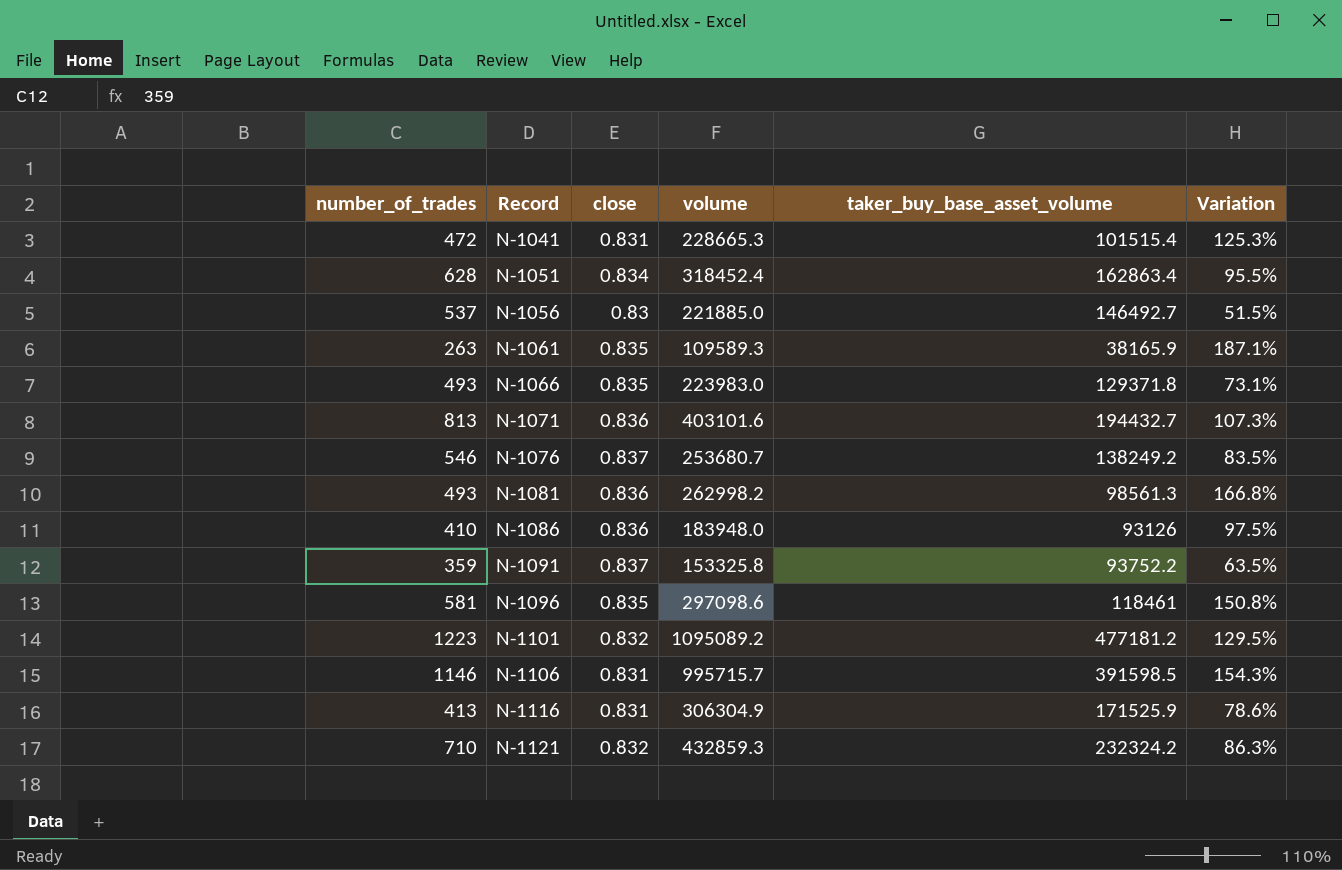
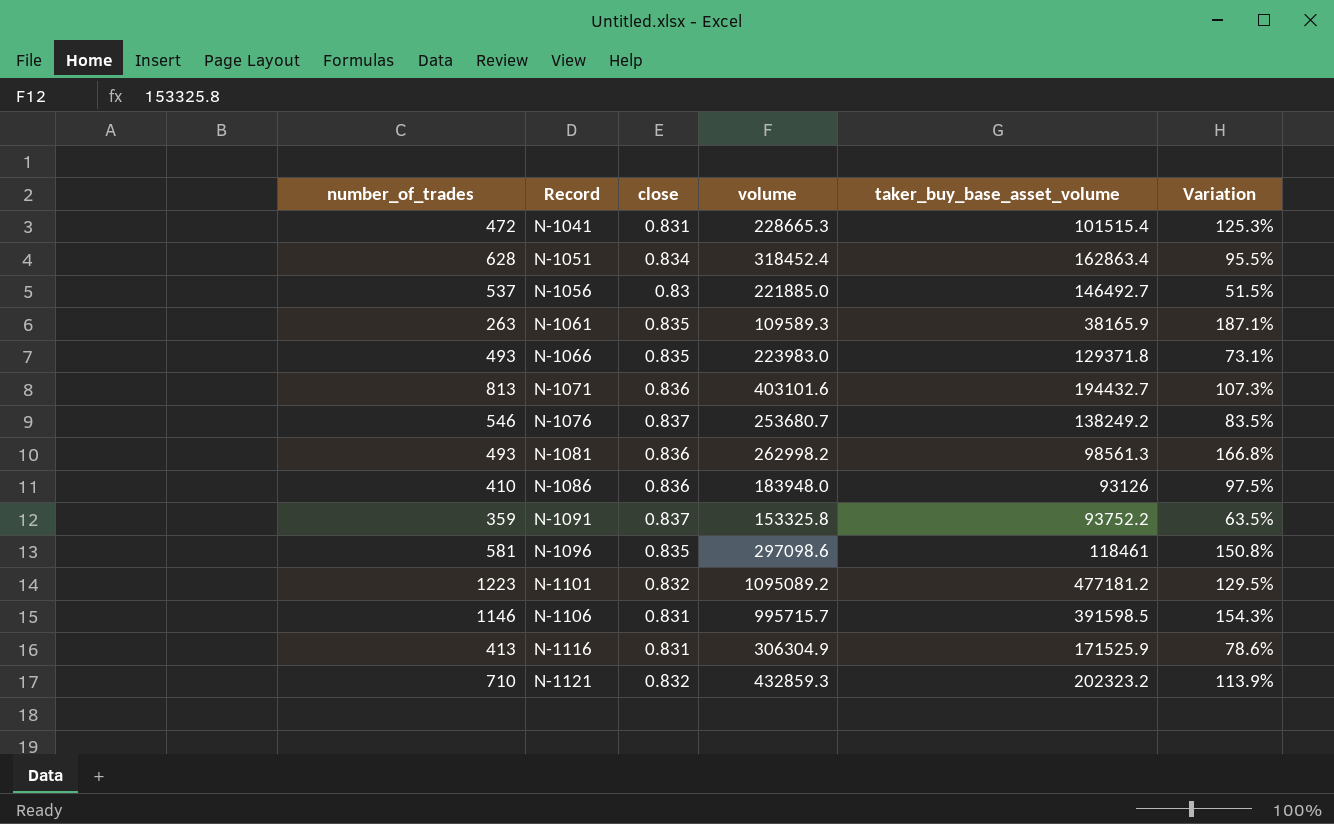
N-1121 | taker_buy_base_asset_volume: 232324.2 -> 202323.2
N-1121 | Variation: 86.3% -> 113.9%

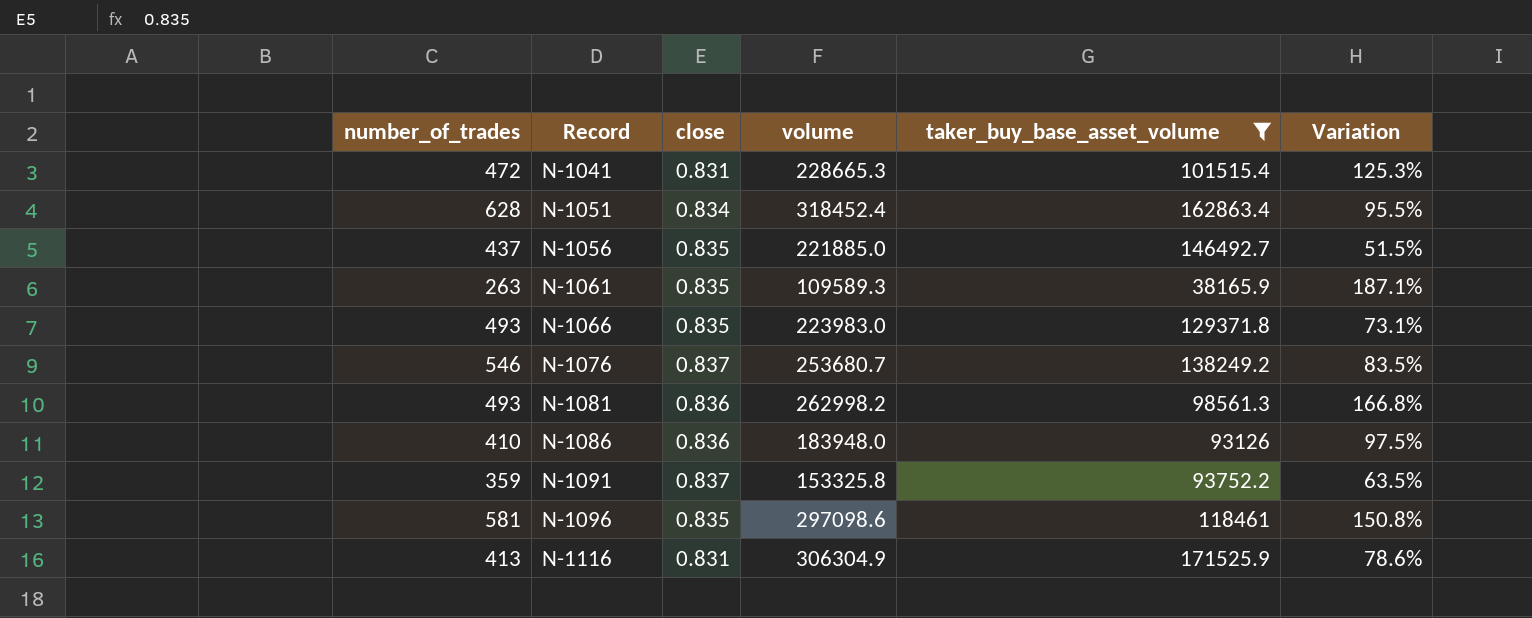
filter: none -> taker_buy_base_asset_volume <= 171525.9
N-1056 | number_of_trades: 537 -> 437
N-1056 | close: 0.83 -> 0.835

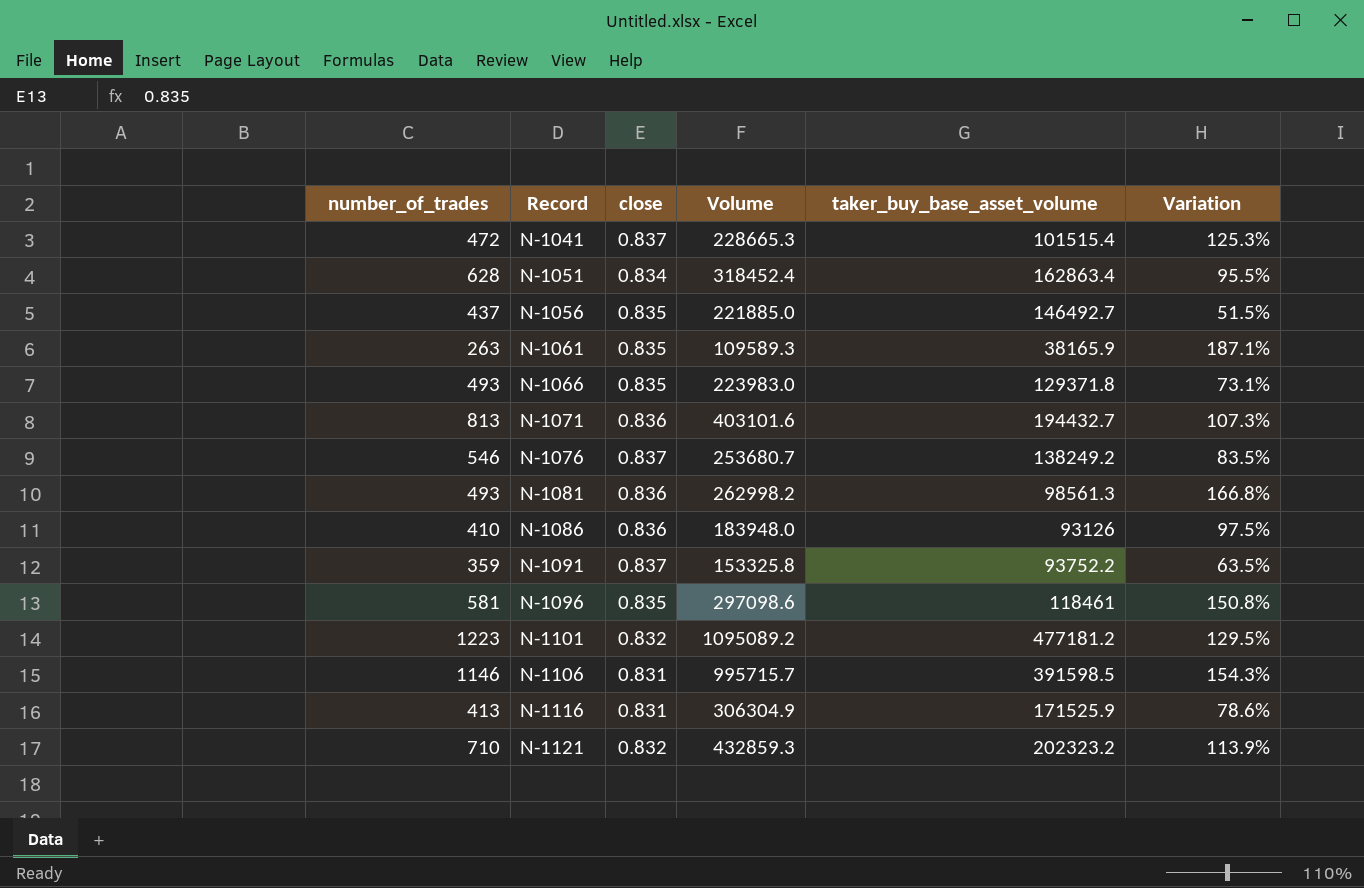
filter: taker_buy_base_asset_volume <= 171525.9 -> none
column name: volume -> Volume
N-1041 | close: 0.831 -> 0.837

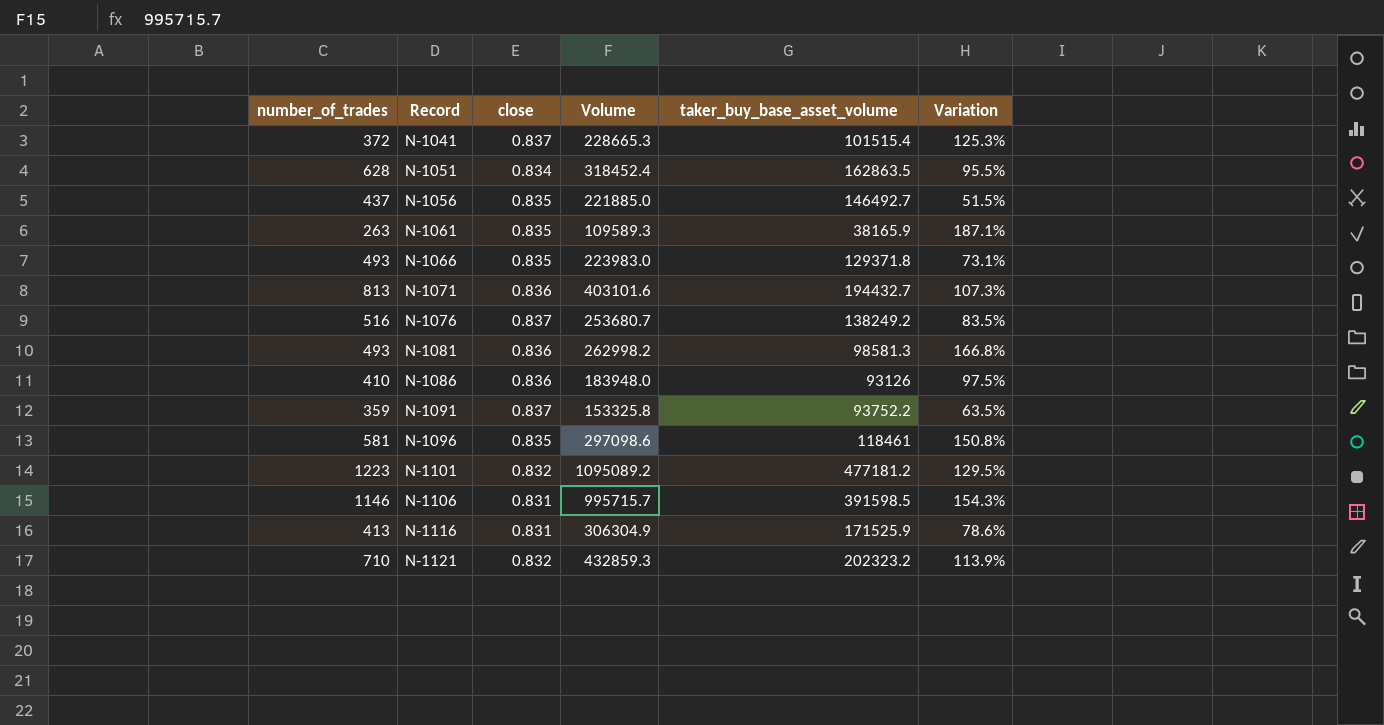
N-1041 | number_of_trades: 472 -> 372
N-1051 | taker_buy_base_asset_volume: 162863.4 -> 162863.5
N-1076 | number_of_trades: 546 -> 516
N-1081 | taker_buy_base_asset_volume: 98561.3 -> 98581.3

